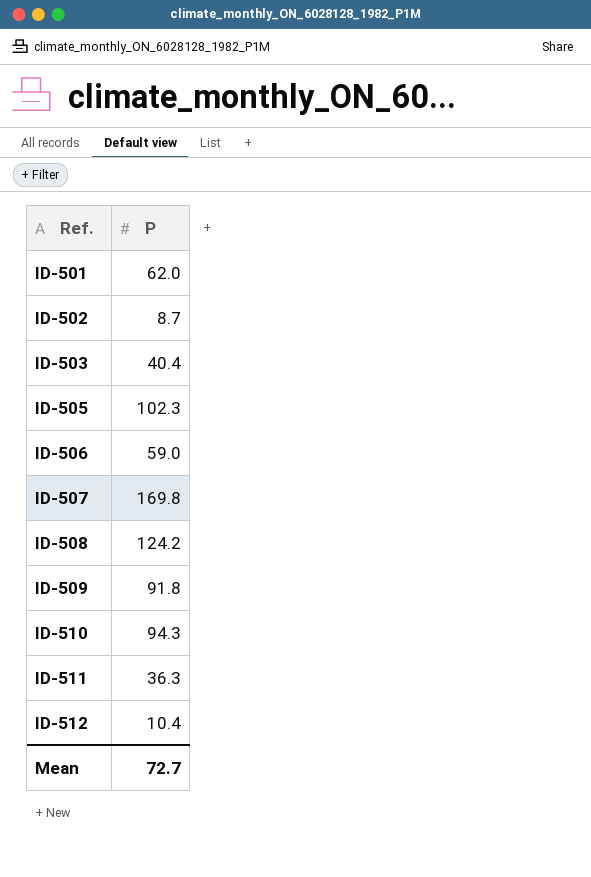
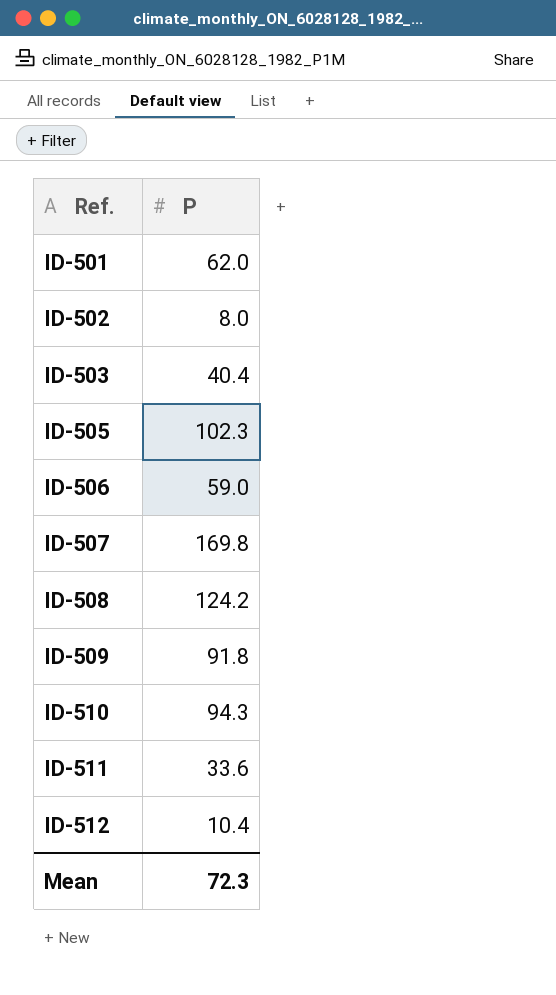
ID-502 | P: 8.7 -> 8.0
ID-511 | P: 36.3 -> 33.6
Mean | P: 72.7 -> 72.3

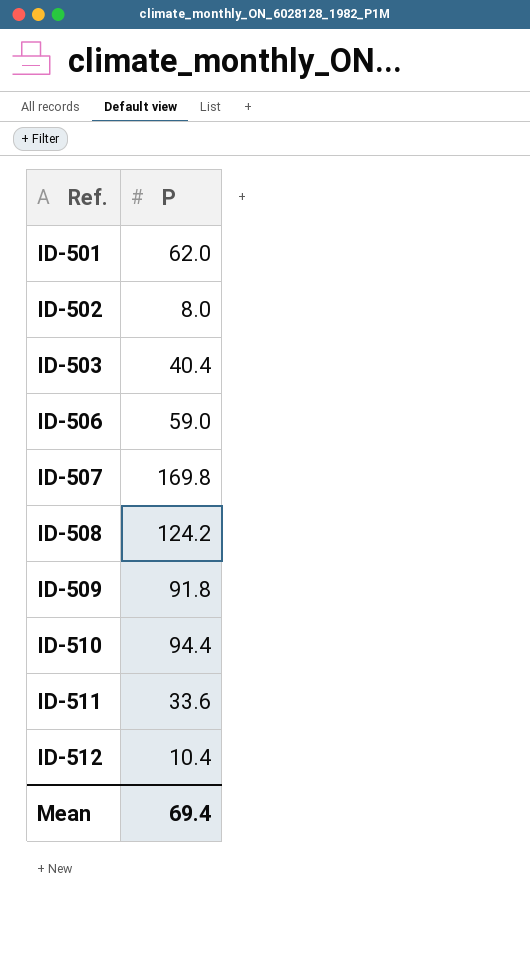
row ID-505: 102.3 -> none
ID-510 | P: 94.3 -> 94.4
Mean | P: 72.3 -> 69.4

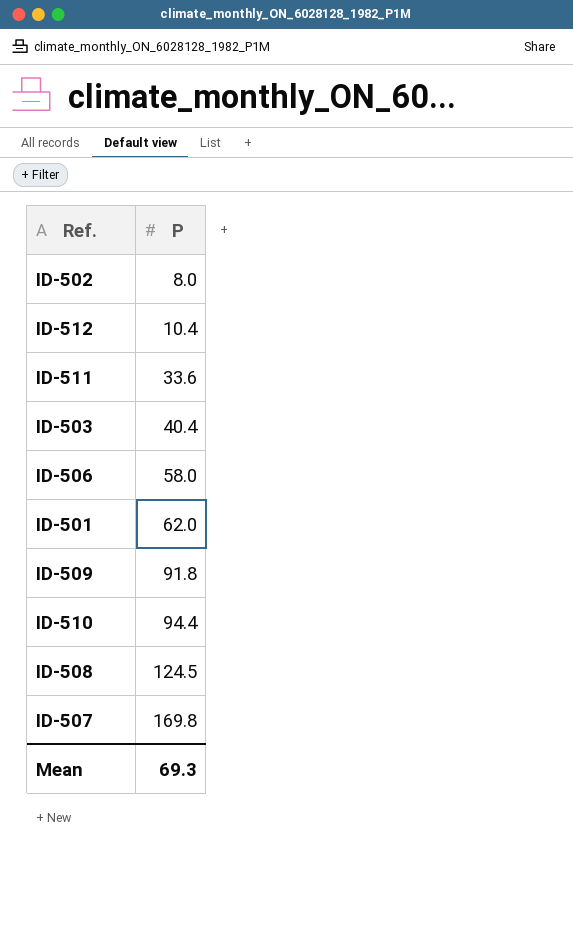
row order: Ref. ascending -> P ascending
ID-506 | P: 59.0 -> 58.0
ID-508 | P: 124.2 -> 124.5
Mean | P: 69.4 -> 69.3

